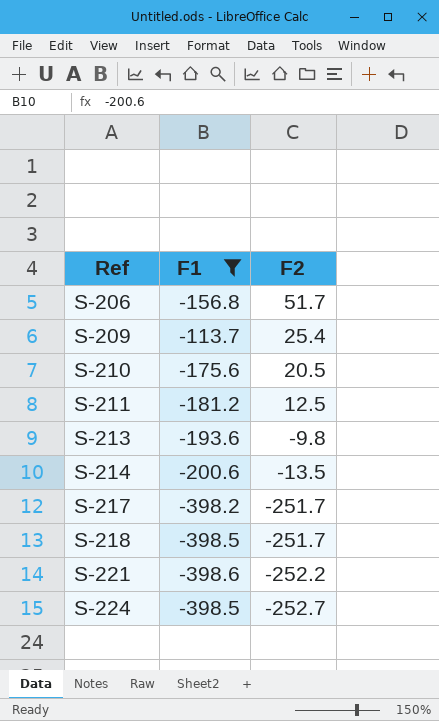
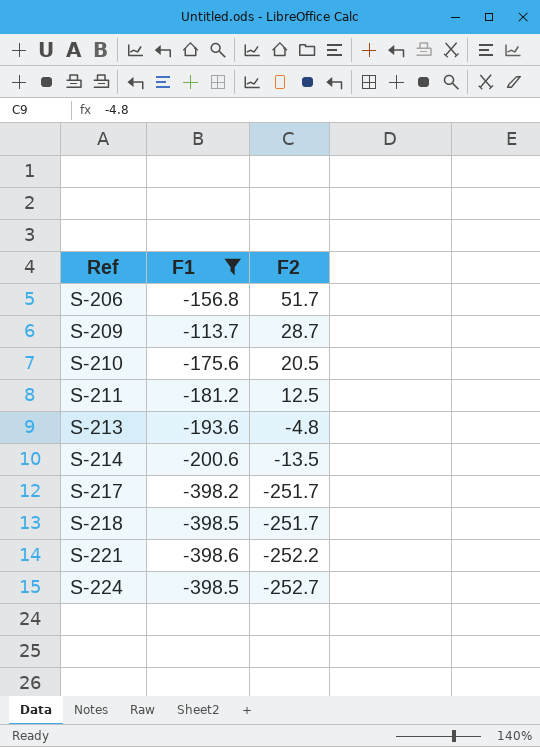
S-209 | F2: 25.4 -> 28.7
S-213 | F2: -9.8 -> -4.8

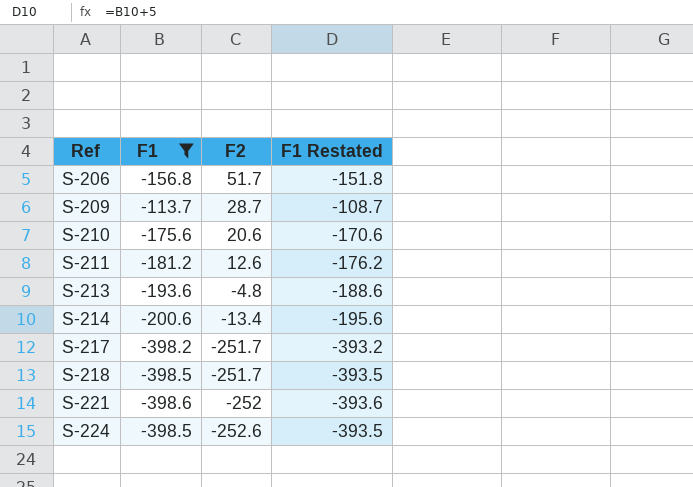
column F1 Restated | formula: none -> [F1] + 5
S-210 | F2: 20.5 -> 20.6
S-211 | F2: 12.5 -> 12.6
S-214 | F2: -13.5 -> -13.4
S-221 | F2: -252.2 -> -252
S-224 | F2: -252.7 -> -252.6

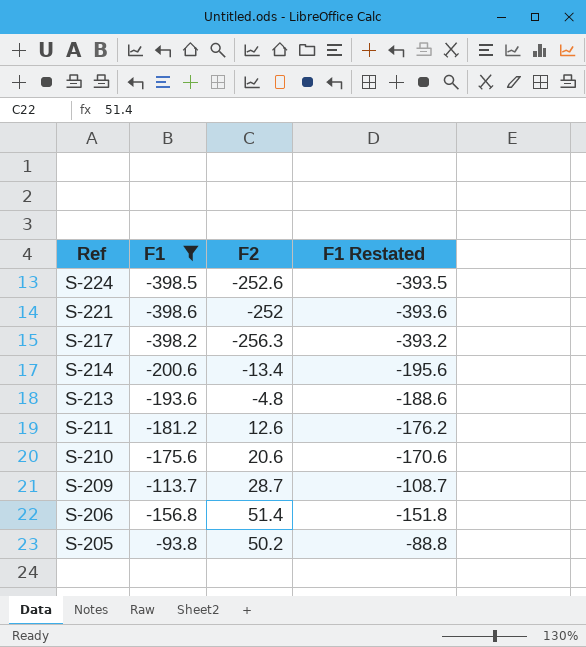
row order: Ref ascending -> Ref descending
row S-218: -398.5 | -251.7 | -393.5 -> none
S-217 | F2: -251.7 -> -256.3
S-206 | F2: 51.7 -> 51.4
row S-205: none -> -93.8 | 50.2 | -88.8

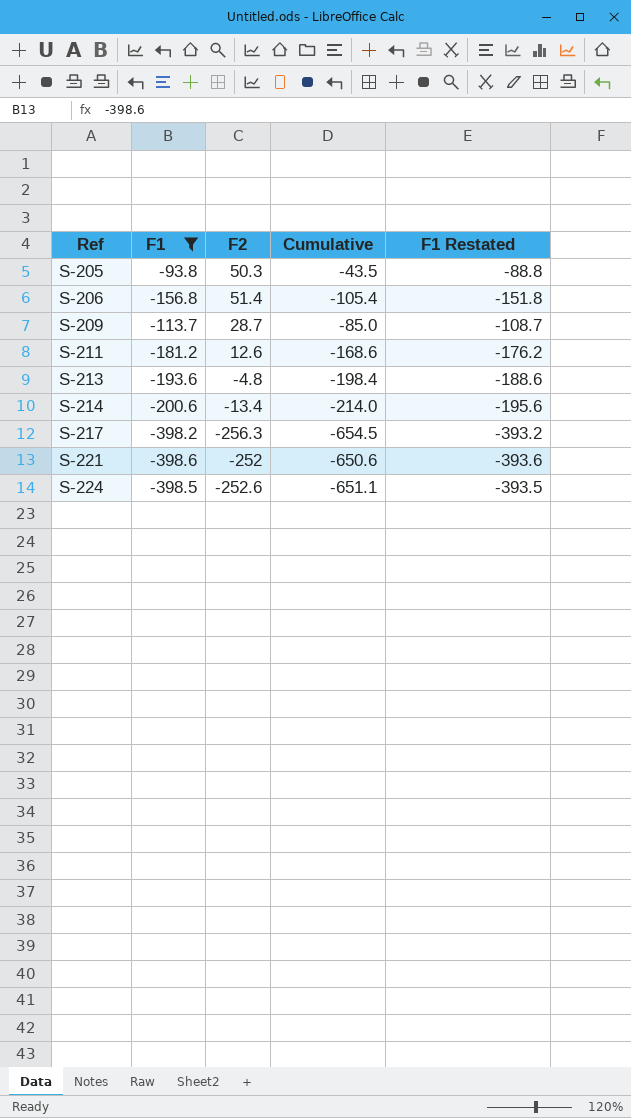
row order: Ref descending -> Ref ascending
column Cumulative | formula: none -> [F1] + [F2]
row S-210: -175.6 | 20.6 | -170.6 -> none
S-205 | F2: 50.2 -> 50.3

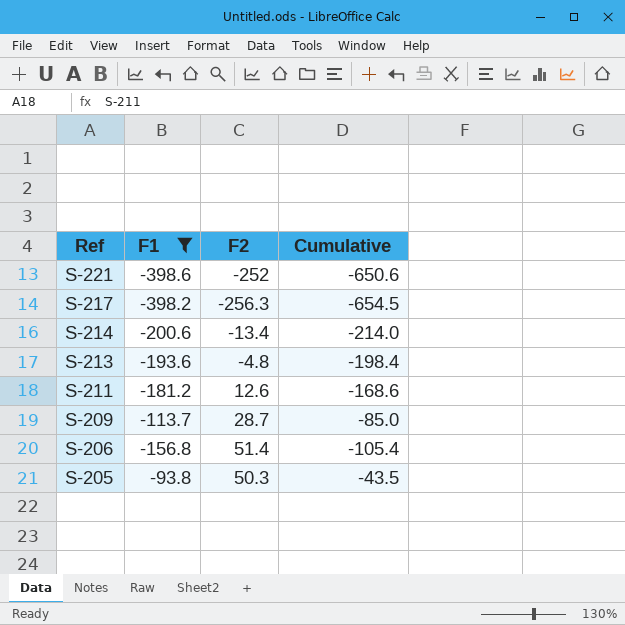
row order: Ref ascending -> Ref descending
column F1 Restated | formula: [F1] + 5 -> none
row S-224: -398.5 | -252.6 | -651.1 | -393.5 -> none

